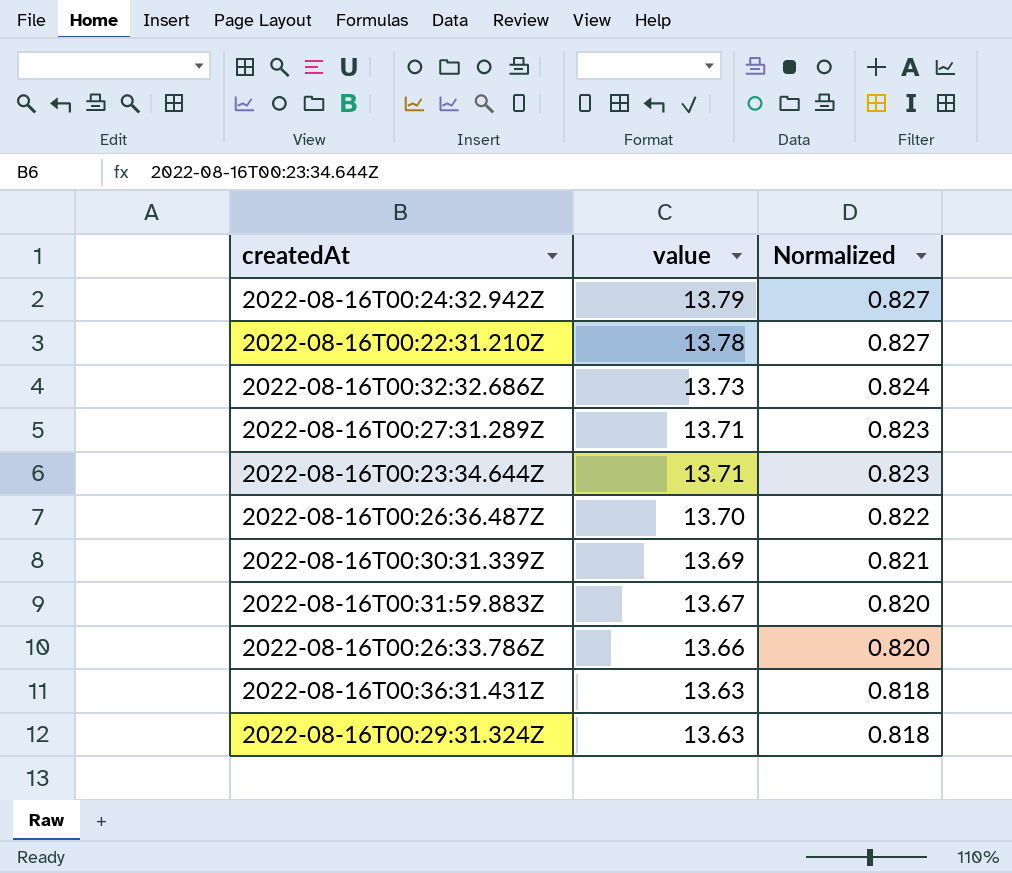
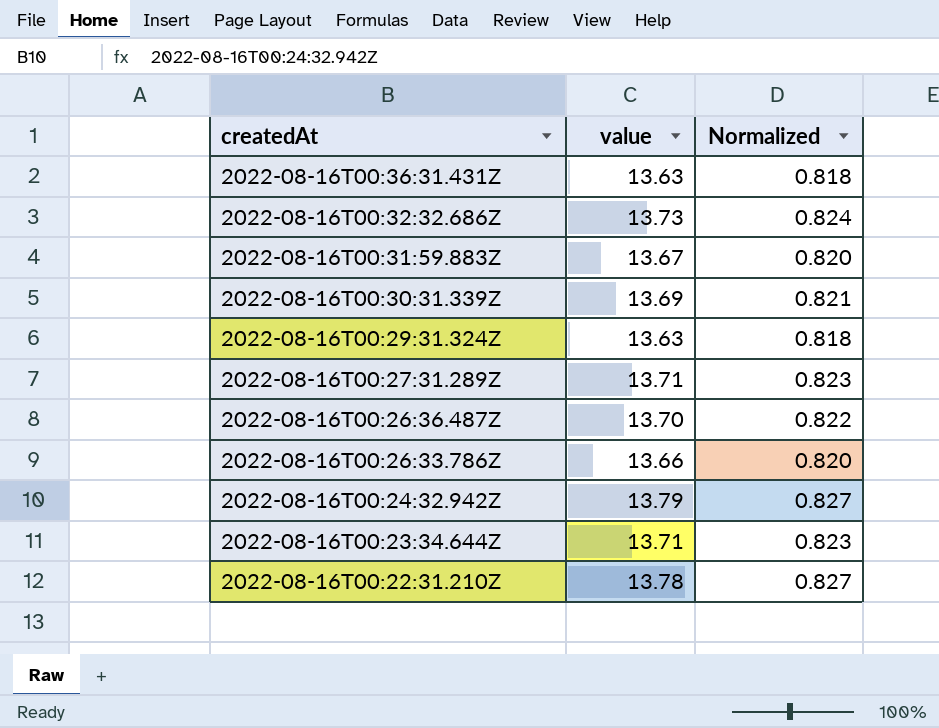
row order: value descending -> createdAt descending

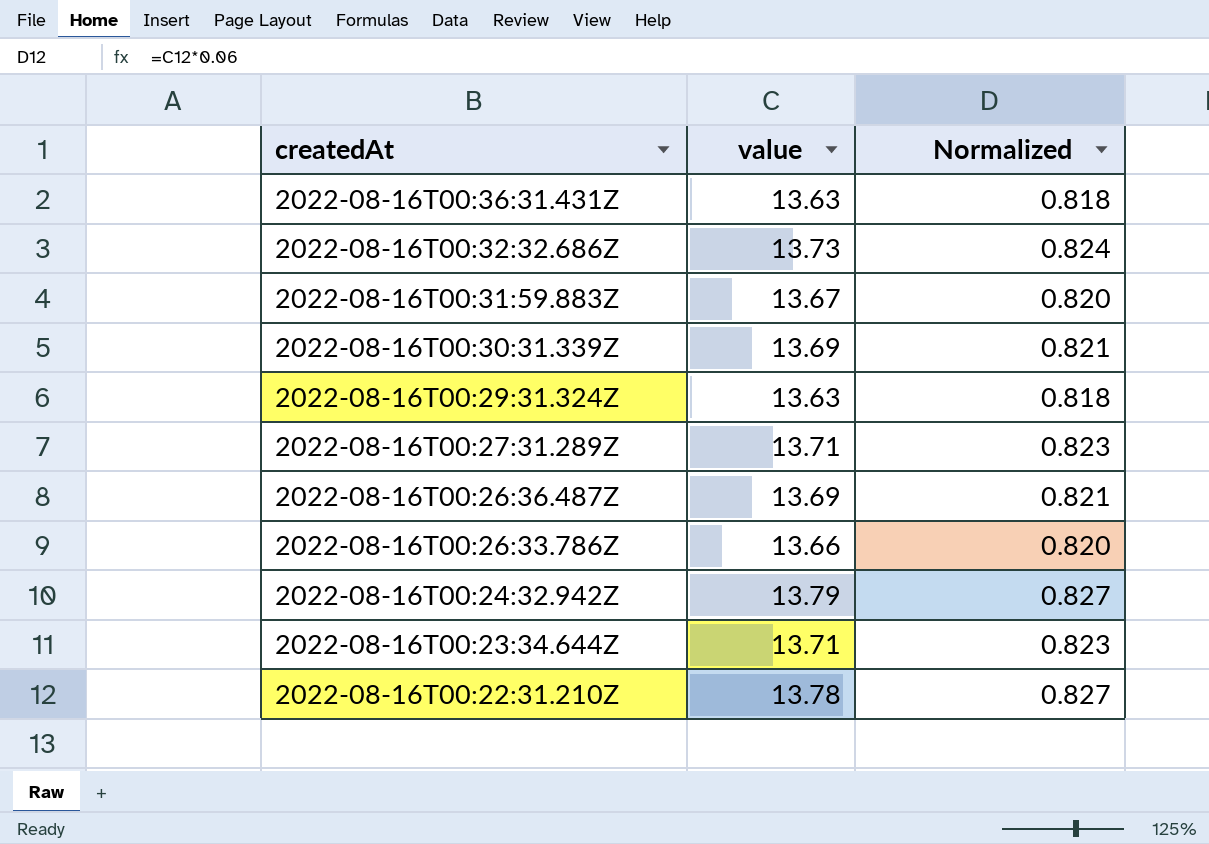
2022-08-16T00:26:36.487Z | value: 13.70 -> 13.69
2022-08-16T00:26:36.487Z | Normalized: 0.822 -> 0.821

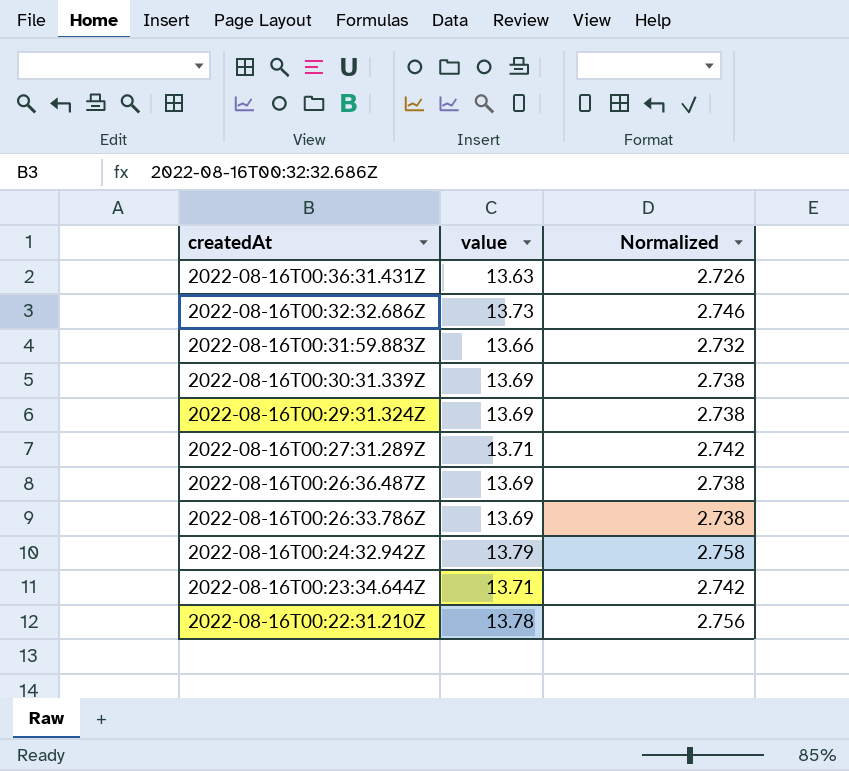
column Normalized | formula: [value] * 0.06 -> [value] * 0.2
2022-08-16T00:31:59.883Z | value: 13.67 -> 13.66
2022-08-16T00:29:31.324Z | value: 13.63 -> 13.69
2022-08-16T00:26:33.786Z | value: 13.66 -> 13.69

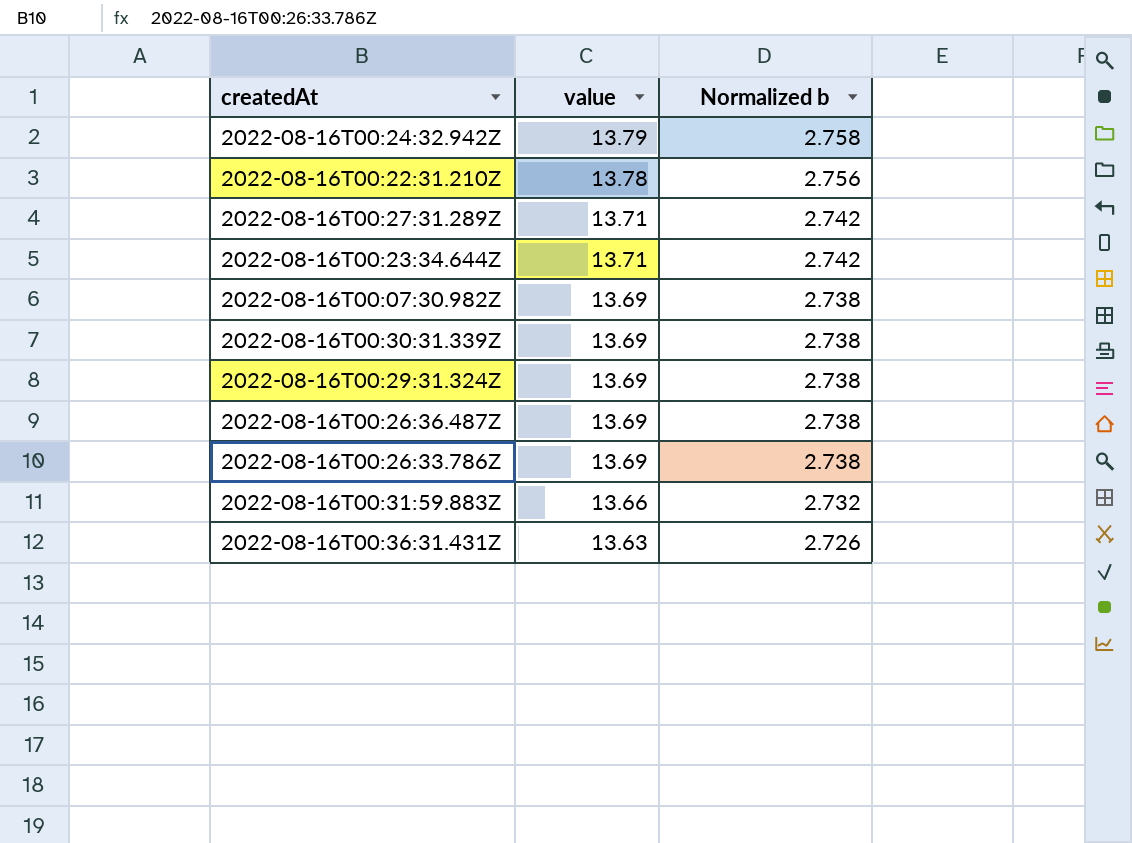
row order: createdAt descending -> value descending
column name: Normalized -> Normalized b
row 2022-08-16T00:32:32.686Z: 13.73 | 2.746 -> none
row 2022-08-16T00:07:30.982Z: none -> 13.69 | 2.738

